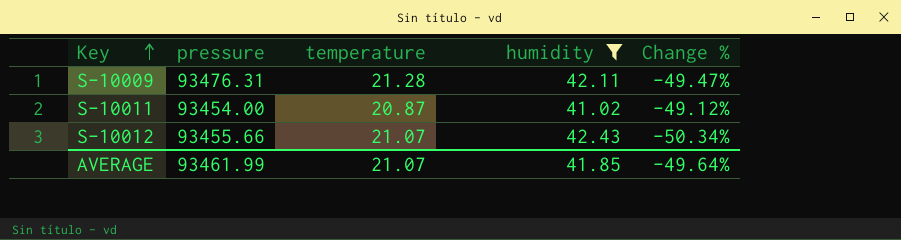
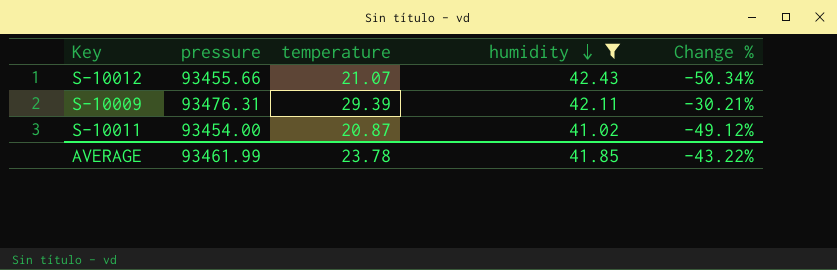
row order: Key ascending -> humidity descending
S-10009 | temperature: 21.28 -> 29.39
S-10009 | Change %: -49.47% -> -30.21%
AVERAGE | temperature: 21.07 -> 23.78
AVERAGE | Change %: -49.64% -> -43.22%

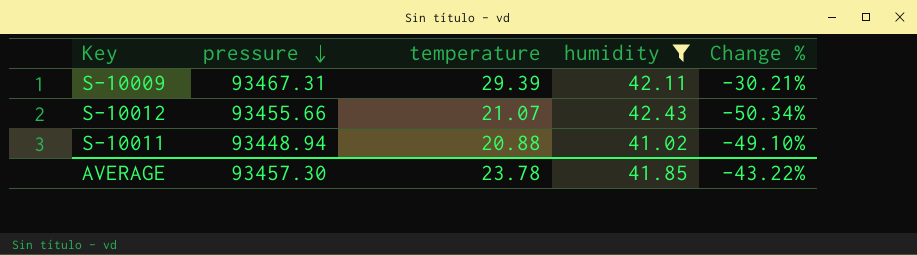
row order: humidity descending -> pressure descending
S-10009 | pressure: 93476.31 -> 93467.31
S-10011 | pressure: 93454.00 -> 93448.94
S-10011 | temperature: 20.87 -> 20.88
S-10011 | Change %: -49.12% -> -49.10%
AVERAGE | pressure: 93461.99 -> 93457.30

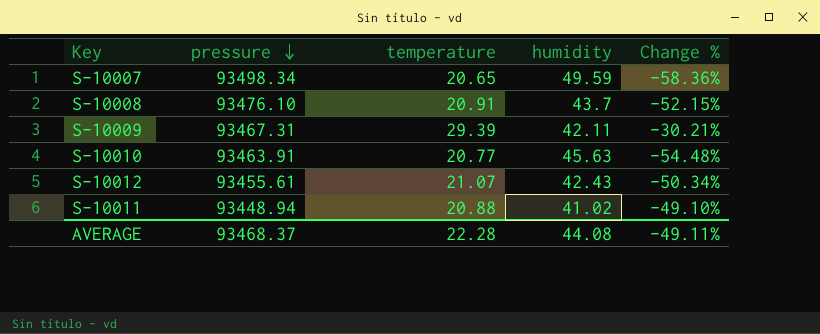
filter: humidity <= 42.43 -> none
S-10012 | pressure: 93455.66 -> 93455.61
AVERAGE | pressure: 93457.30 -> 93468.37
AVERAGE | temperature: 23.78 -> 22.28
AVERAGE | humidity: 41.85 -> 44.08
AVERAGE | Change %: -43.22% -> -49.11%

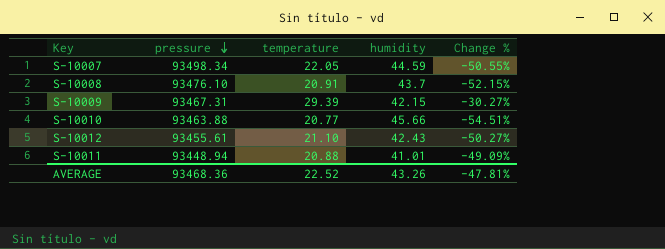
S-10007 | temperature: 20.65 -> 22.05
S-10007 | humidity: 49.59 -> 44.59
S-10007 | Change %: -58.36% -> -50.55%
S-10009 | humidity: 42.11 -> 42.15
S-10009 | Change %: -30.21% -> -30.27%
S-10010 | pressure: 93463.91 -> 93463.88
S-10010 | humidity: 45.63 -> 45.66
S-10010 | Change %: -54.48% -> -54.51%
S-10012 | temperature: 21.07 -> 21.10
S-10012 | Change %: -50.34% -> -50.27%
S-10011 | humidity: 41.02 -> 41.01
S-10011 | Change %: -49.10% -> -49.09%
AVERAGE | pressure: 93468.37 -> 93468.36
AVERAGE | temperature: 22.28 -> 22.52
AVERAGE | humidity: 44.08 -> 43.26
AVERAGE | Change %: -49.11% -> -47.81%

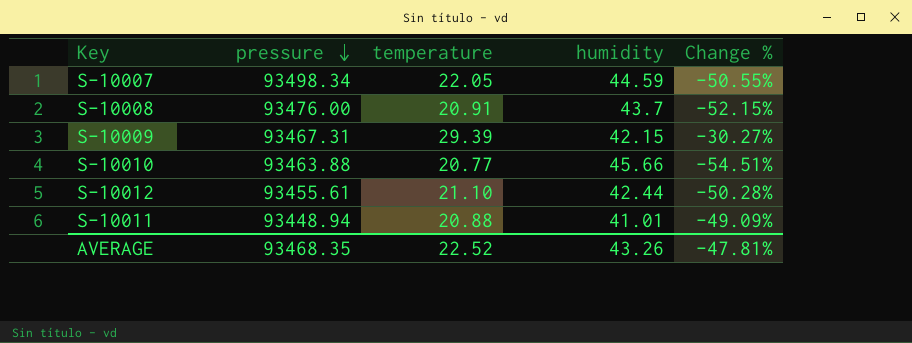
S-10008 | pressure: 93476.10 -> 93476.00
S-10012 | humidity: 42.43 -> 42.44
S-10012 | Change %: -50.27% -> -50.28%
AVERAGE | pressure: 93468.36 -> 93468.35

